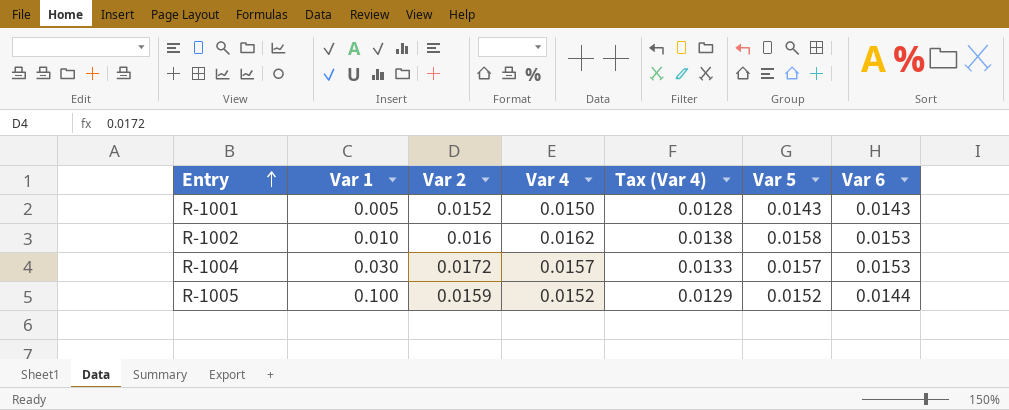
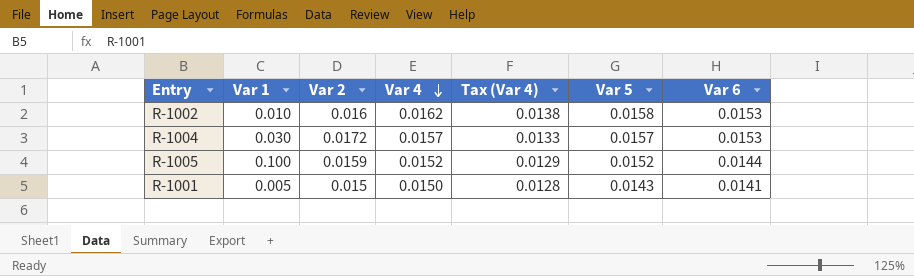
row order: Entry ascending -> Var 4 descending
R-1001 | Var 2: 0.0152 -> 0.015
R-1001 | Var 6: 0.0143 -> 0.0141

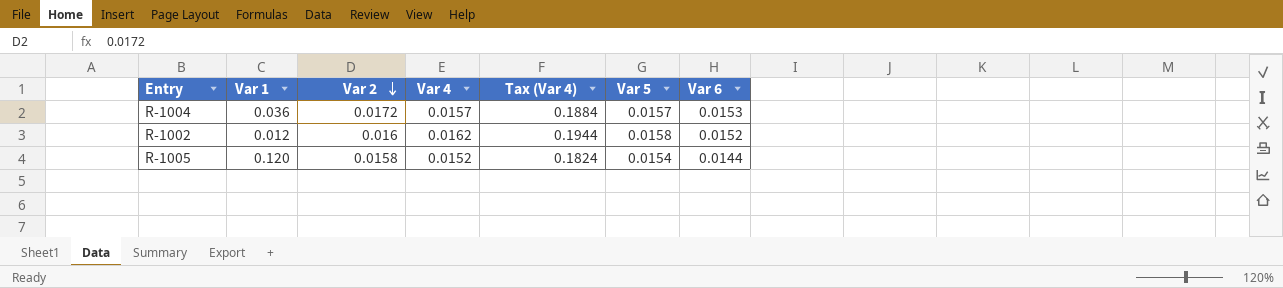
row order: Var 4 descending -> Var 2 descending
column Tax (Var 4) | formula: [Var 4] * 0.85 -> [Var 4] * 12
row R-1001: 0.005 | 0.015 | 0.0150 | 0.0128 | 0.0143 | 0.0141 -> none
R-1004 | Var 1: 0.030 -> 0.036
R-1002 | Var 1: 0.010 -> 0.012
R-1002 | Var 6: 0.0153 -> 0.0152
R-1005 | Var 1: 0.100 -> 0.120
R-1005 | Var 2: 0.0159 -> 0.0158
R-1005 | Var 5: 0.0152 -> 0.0154

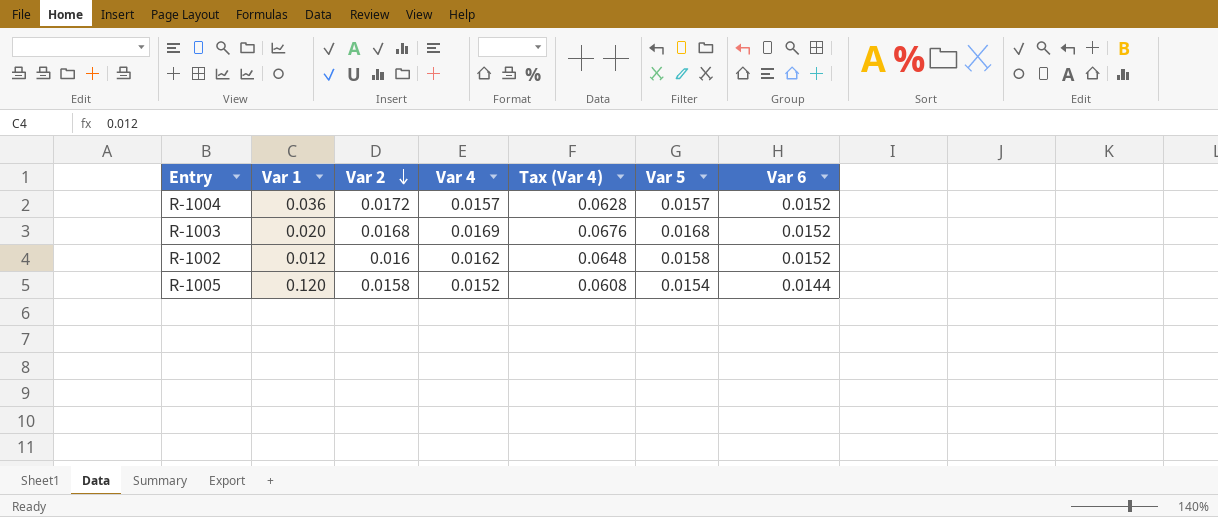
column Tax (Var 4) | formula: [Var 4] * 12 -> [Var 4] * 4
R-1004 | Var 6: 0.0153 -> 0.0152
row R-1003: none -> 0.020 | 0.0168 | 0.0169 | 0.0676 | 0.0168 | 0.0152

